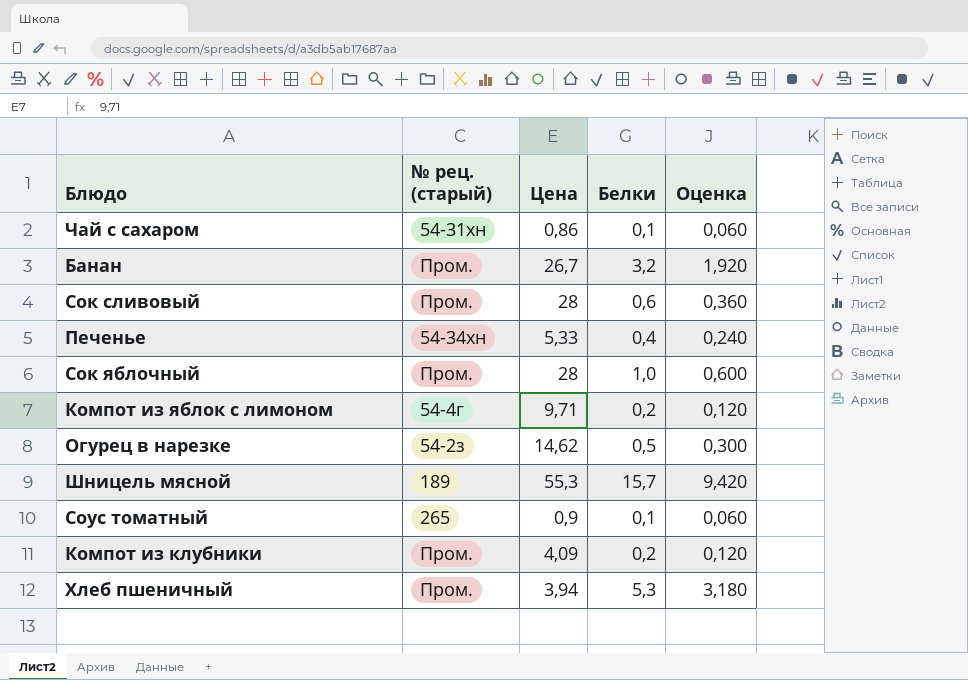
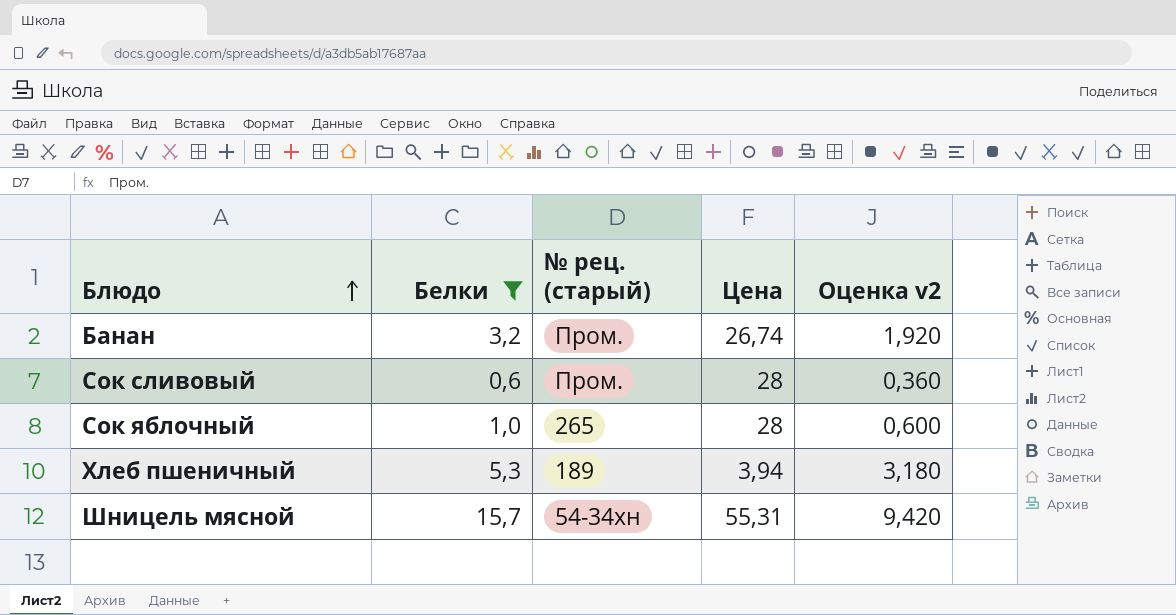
filter: none -> Белки >= 0,6
row order: none -> Блюдо ascending
column Белки | position: 4 -> 2
column name: Оценка -> Оценка v2
Банан | Цена: 26,7 -> 26,74
Сок яблочный | № рец. (старый): Пром. -> 265
Хлеб пшеничный | № рец. (старый): Пром. -> 189
Шницель мясной | № рец. (старый): 189 -> 54-34хн
Шницель мясной | Цена: 55,3 -> 55,31

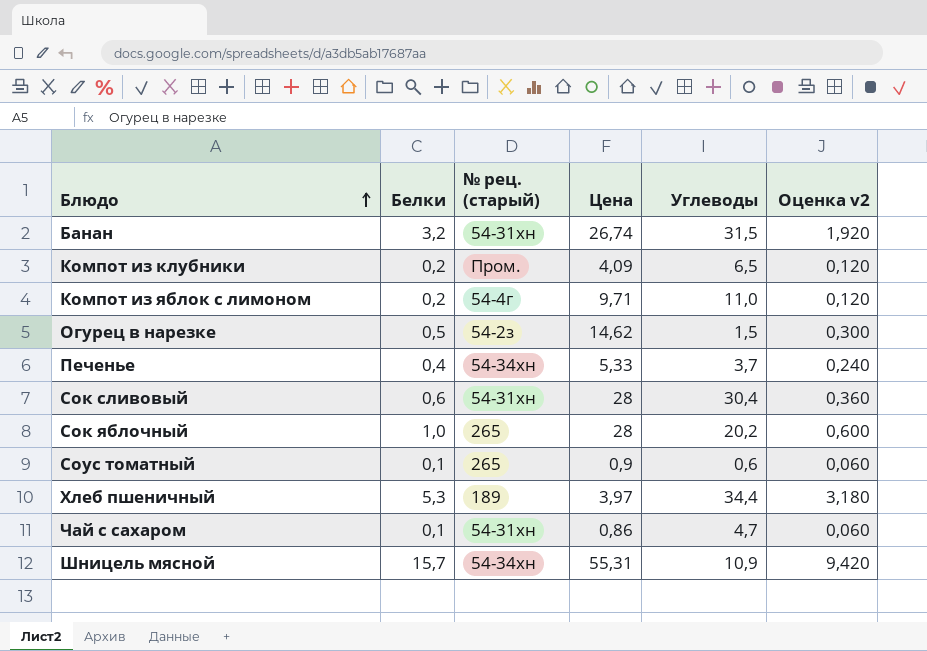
filter: Белки >= 0,6 -> none
column Углеводы | position: none -> 5
Банан | № рец. (старый): Пром. -> 54-31хн
Сок сливовый | № рец. (старый): Пром. -> 54-31хн
Хлеб пшеничный | Цена: 3,94 -> 3,97

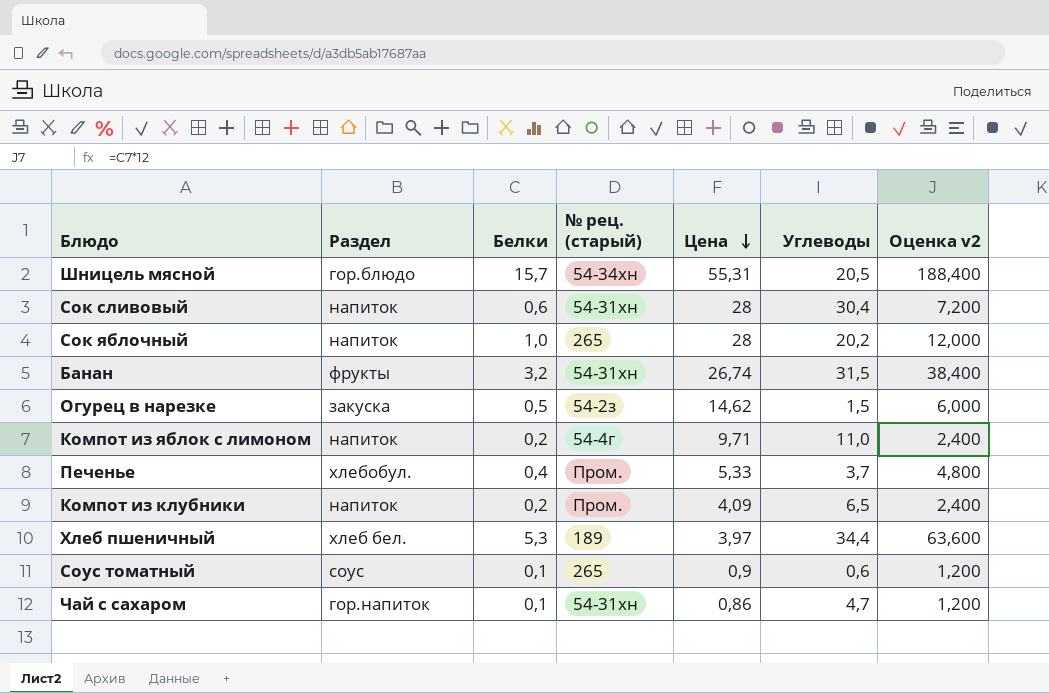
row order: Блюдо ascending -> Цена descending
column Раздел | position: none -> 2
column Оценка v2 | formula: [Белки] * 0,6 -> [Белки] * 12
Шницель мясной | Углеводы: 10,9 -> 20,5
Печенье | № рец. (старый): 54-34хн -> Пром.

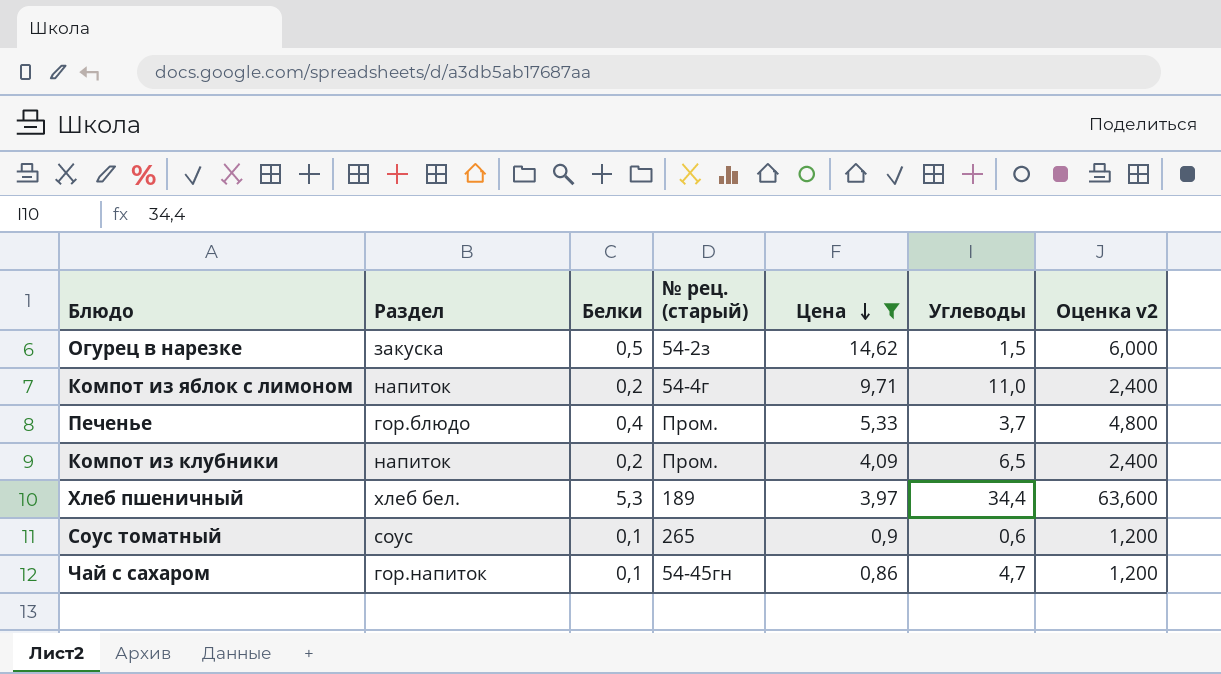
filter: none -> Цена <= 14,62
Печенье | Раздел: хлебобул. -> гор.блюдо
Чай с сахаром | № рец. (старый): 54-31хн -> 54-45гн

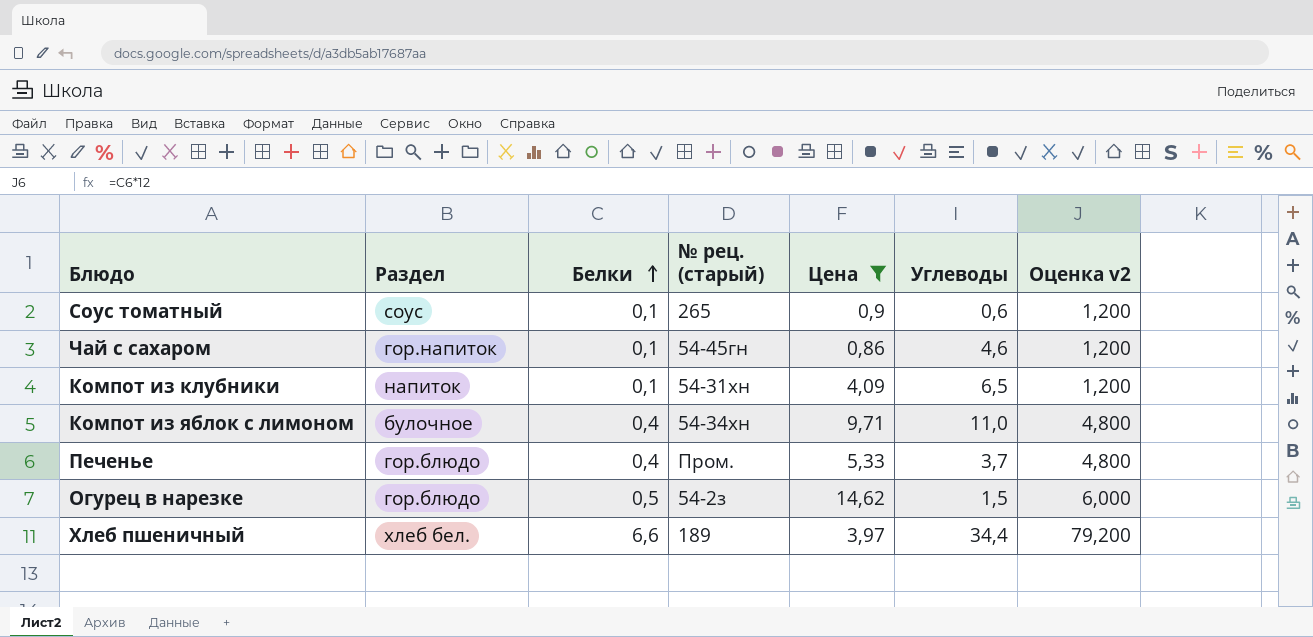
row order: Цена descending -> Белки ascending
Чай с сахаром | Углеводы: 4,7 -> 4,6
Компот из клубники | Белки: 0,2 -> 0,1
Компот из клубники | № рец. (старый): Пром. -> 54-31хн
Компот из клубники | Оценка v2: 2,400 -> 1,200
Компот из яблок с лимоном | Раздел: напиток -> булочное
Компот из яблок с лимоном | Белки: 0,2 -> 0,4
Компот из яблок с лимоном | № рец. (старый): 54-4г -> 54-34хн
Компот из яблок с лимоном | Оценка v2: 2,400 -> 4,800
Огурец в нарезке | Раздел: закуска -> гор.блюдо
Хлеб пшеничный | Белки: 5,3 -> 6,6
Хлеб пшеничный | Оценка v2: 63,600 -> 79,200

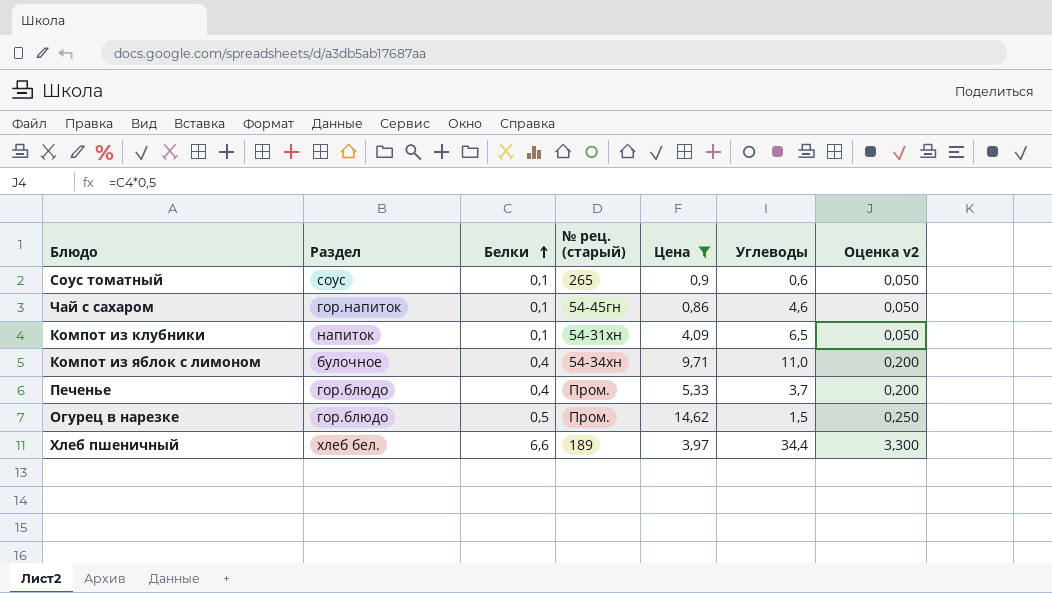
column Оценка v2 | formula: [Белки] * 12 -> [Белки] * 0,5
Огурец в нарезке | № рец. (старый): 54-2з -> Пром.

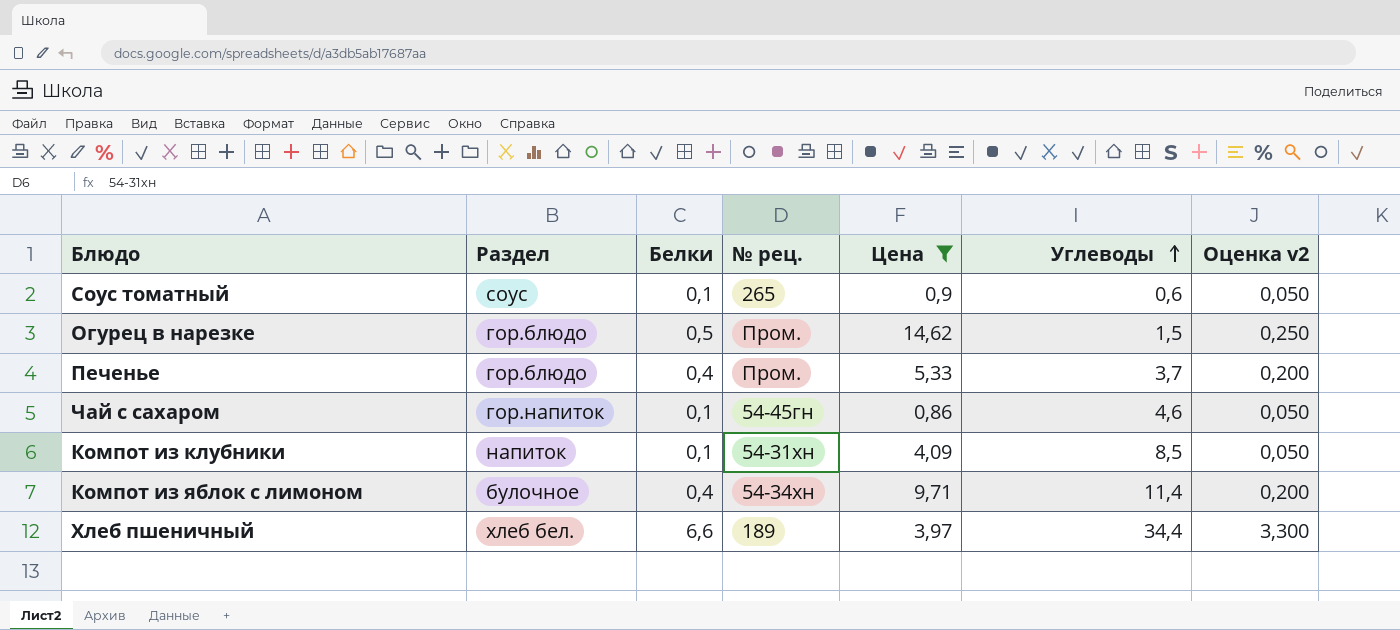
row order: Белки ascending -> Углеводы ascending
column name: № рец. (старый) -> № рец.
Компот из клубники | Углеводы: 6,5 -> 8,5
Компот из яблок с лимоном | Углеводы: 11,0 -> 11,4

